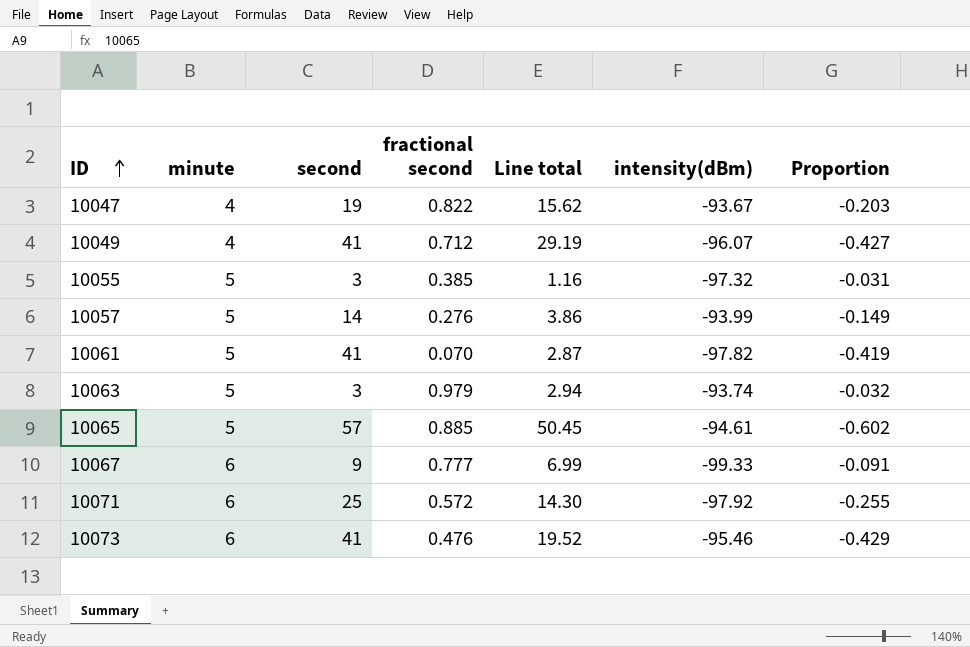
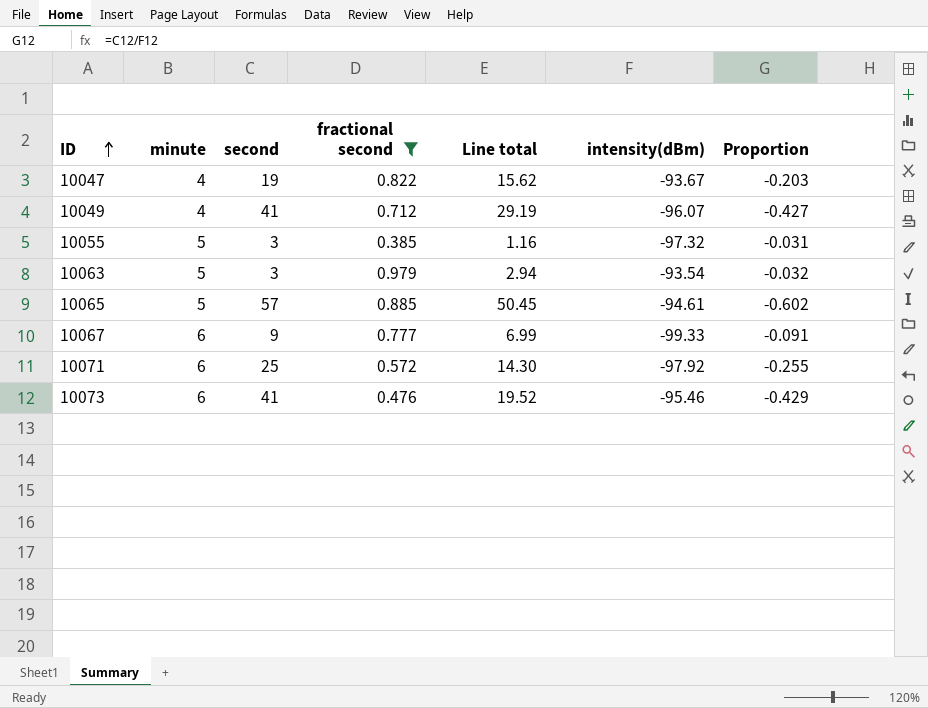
filter: none -> fractional second >= 0.385
10063 | intensity(dBm): -93.74 -> -93.54

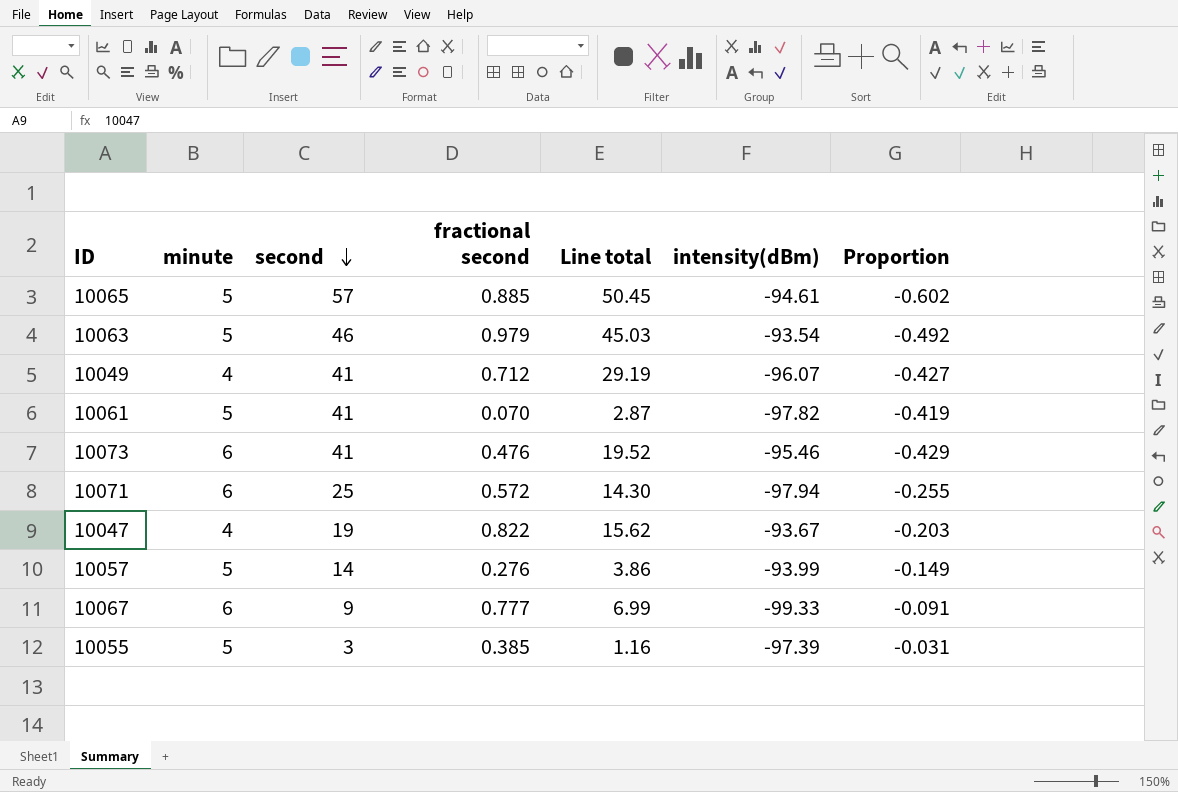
filter: fractional second >= 0.385 -> none
row order: ID ascending -> second descending
10063 | second: 3 -> 46
10063 | Line total: 2.94 -> 45.03
10063 | Proportion: -0.032 -> -0.492
10071 | intensity(dBm): -97.92 -> -97.94
10055 | intensity(dBm): -97.32 -> -97.39

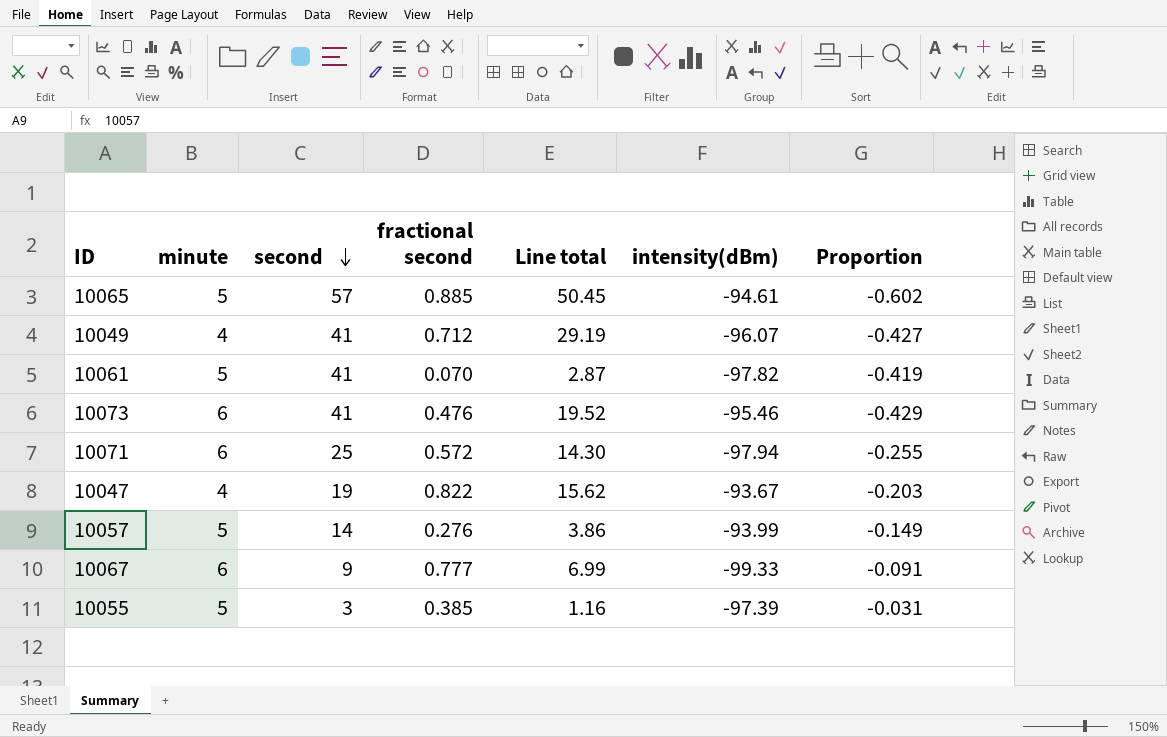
row 10063: 5 | 46 | 0.979 | 45.03 | -93.54 | -0.492 -> none

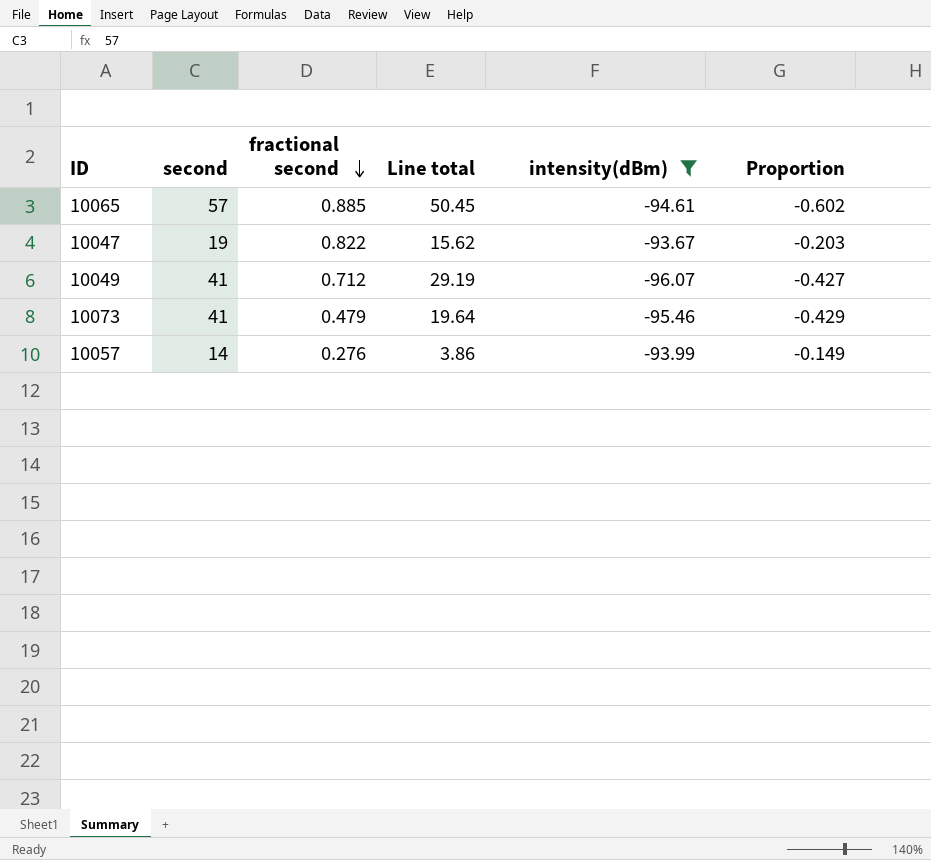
filter: none -> intensity(dBm) >= -96.07
row order: second descending -> fractional second descending
column minute | position: 2 -> none
10073 | fractional second: 0.476 -> 0.479
10073 | Line total: 19.52 -> 19.64

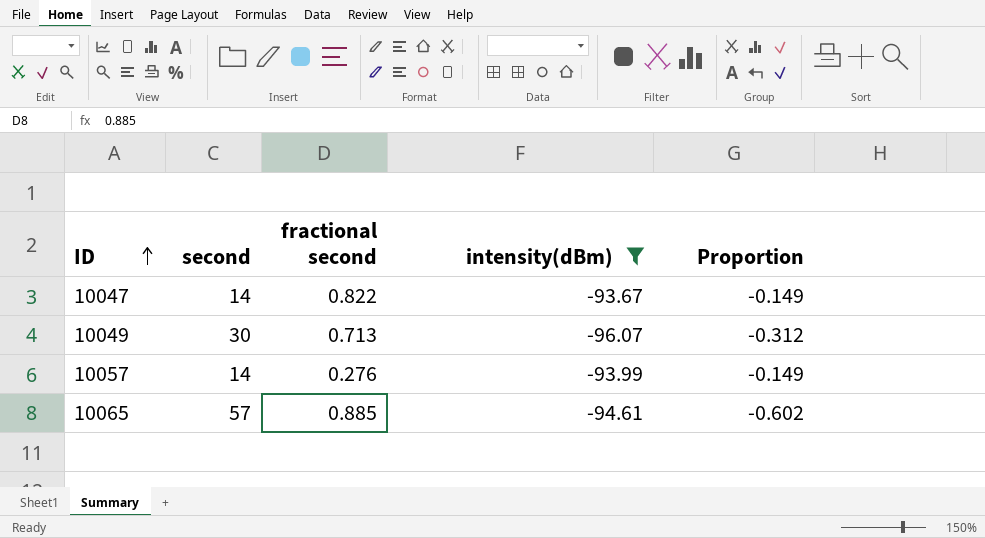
row order: fractional second descending -> ID ascending
column Line total | formula: [second] * [fractional second] -> none
row 10073: 41 | 0.479 | 19.64 | -95.46 | -0.429 -> none
10047 | second: 19 -> 14
10047 | Proportion: -0.203 -> -0.149
10049 | second: 41 -> 30
10049 | fractional second: 0.712 -> 0.713
10049 | Proportion: -0.427 -> -0.312

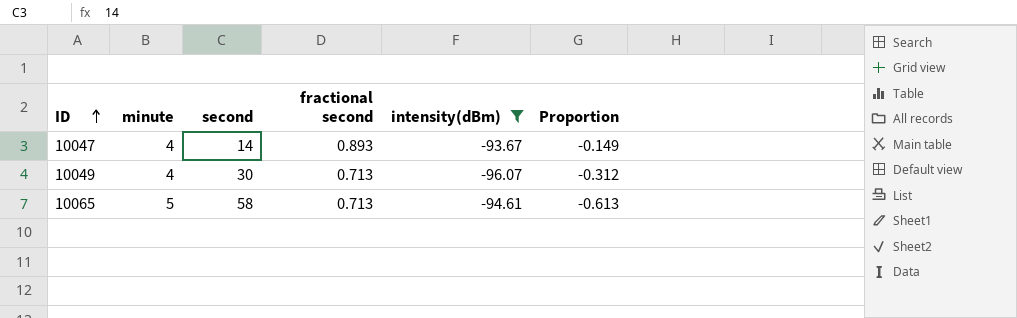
column minute | position: none -> 2
row 10057: 14 | 0.276 | -93.99 | -0.149 -> none
10047 | fractional second: 0.822 -> 0.893
10065 | second: 57 -> 58
10065 | fractional second: 0.885 -> 0.713
10065 | Proportion: -0.602 -> -0.613

